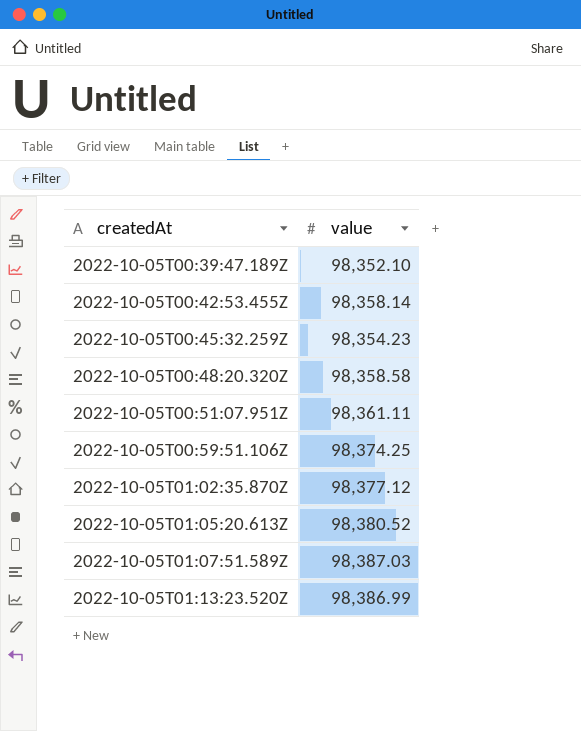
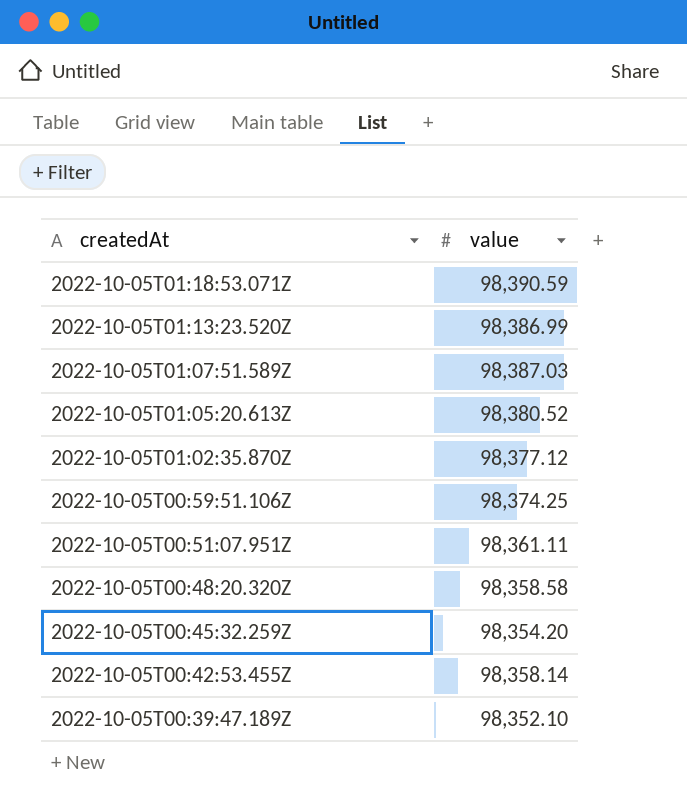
row order: createdAt ascending -> createdAt descending
row 2022-10-05T01:18:53.071Z: none -> 98,390.59
2022-10-05T00:45:32.259Z | value: 98,354.23 -> 98,354.20

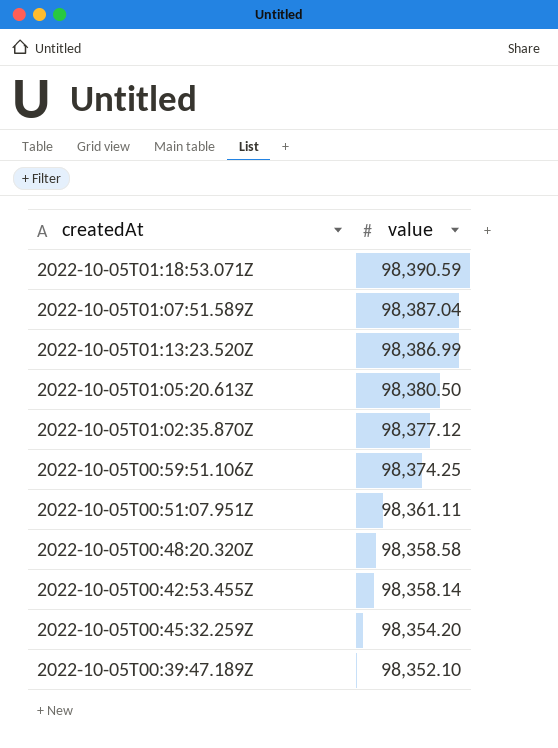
row order: createdAt descending -> value descending
2022-10-05T01:07:51.589Z | value: 98,387.03 -> 98,387.04
2022-10-05T01:05:20.613Z | value: 98,380.52 -> 98,380.50

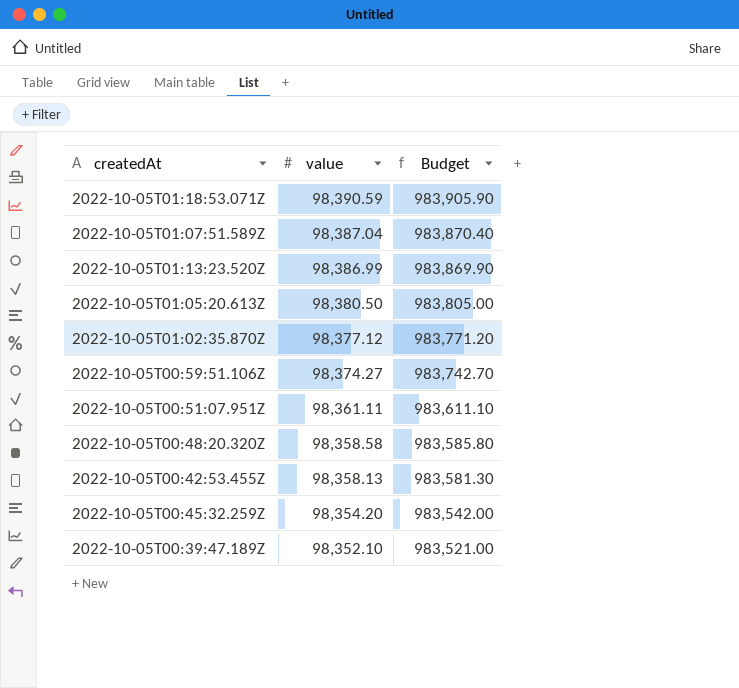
column Budget | formula: none -> [value] * 10
2022-10-05T00:59:51.106Z | value: 98,374.25 -> 98,374.27
2022-10-05T00:42:53.455Z | value: 98,358.14 -> 98,358.13

